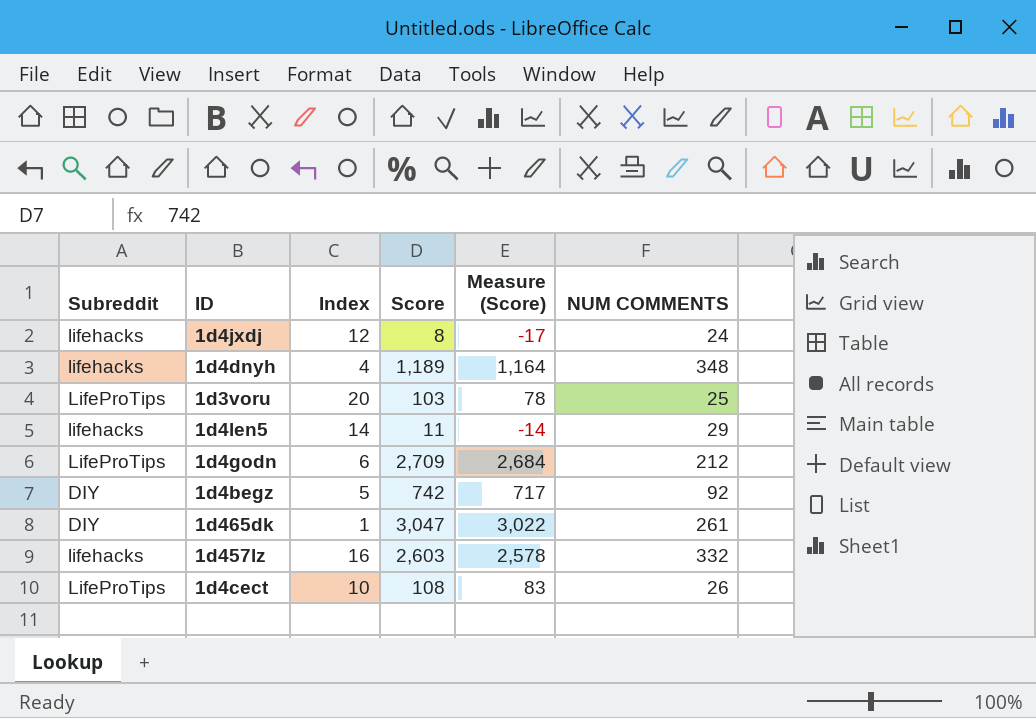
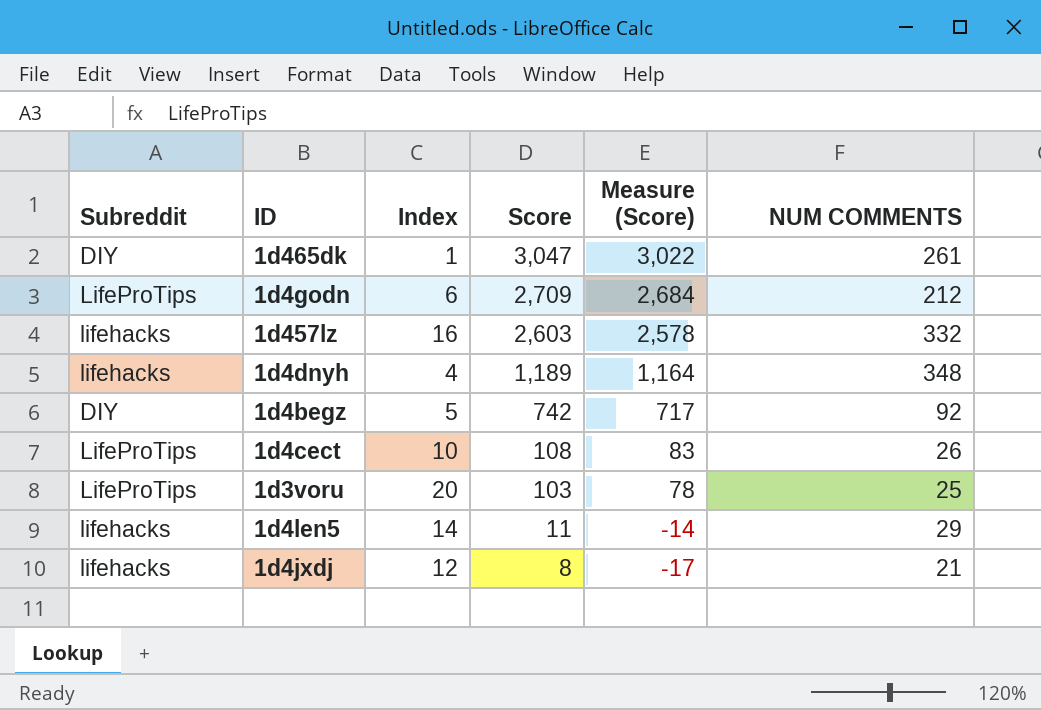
row order: none -> Score descending
1d4jxdj | NUM COMMENTS: 24 -> 21

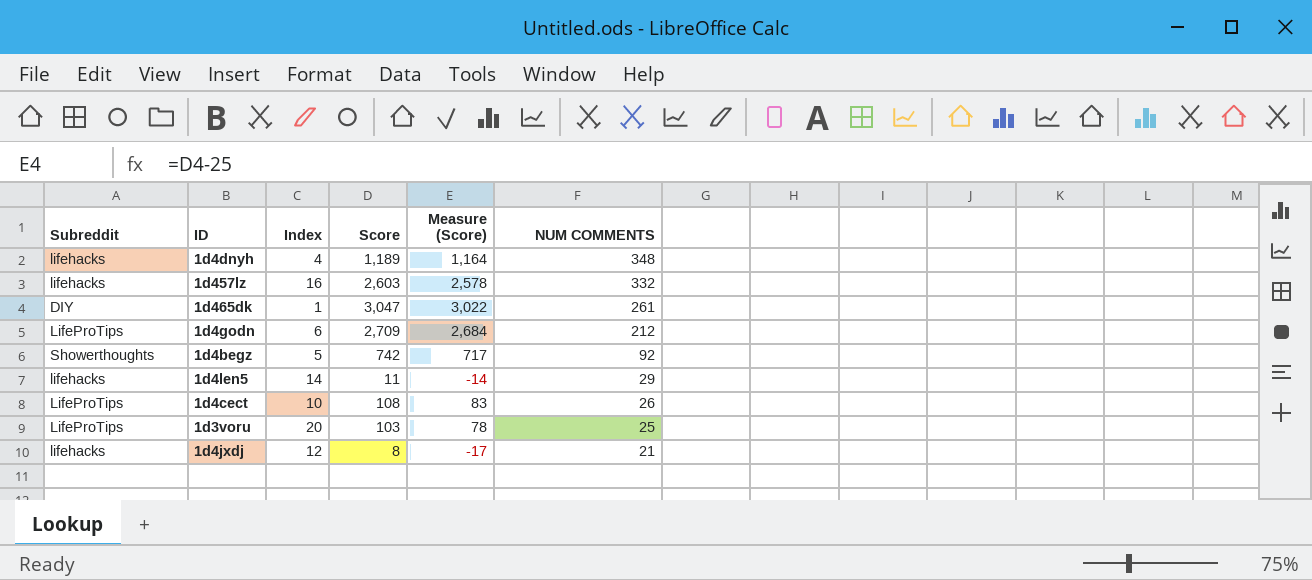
row order: Score descending -> NUM COMMENTS descending
1d4begz | Subreddit: DIY -> Showerthoughts

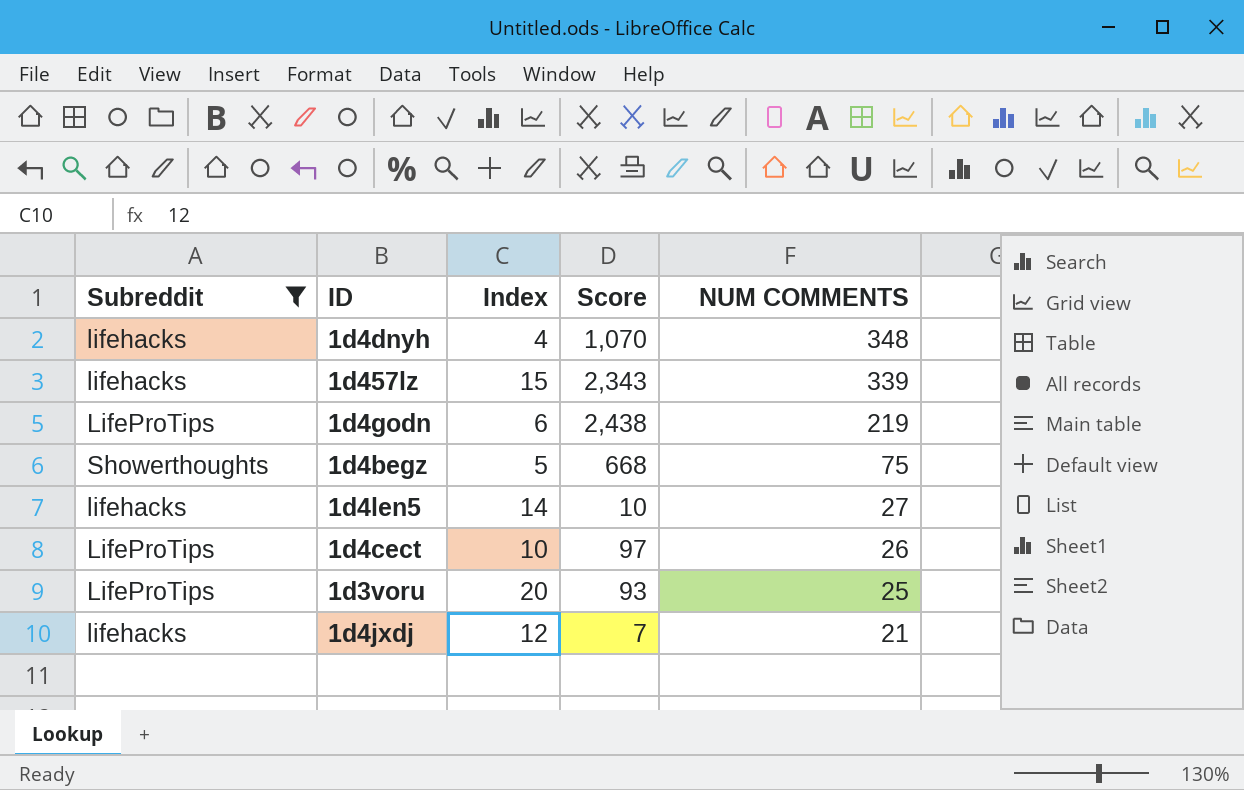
filter: none -> Subreddit != DIY
column Measure (Score) | formula: [Score] - 25 -> none
1d4dnyh | Score: 1,189 -> 1,070
1d457lz | Index: 16 -> 15
1d457lz | Score: 2,603 -> 2,343
1d457lz | NUM COMMENTS: 332 -> 339
1d4godn | Score: 2,709 -> 2,438
1d4godn | NUM COMMENTS: 212 -> 219
1d4begz | Score: 742 -> 668
1d4begz | NUM COMMENTS: 92 -> 75
1d4len5 | Score: 11 -> 10
1d4len5 | NUM COMMENTS: 29 -> 27
1d4cect | Score: 108 -> 97
1d3voru | Score: 103 -> 93
1d4jxdj | Score: 8 -> 7

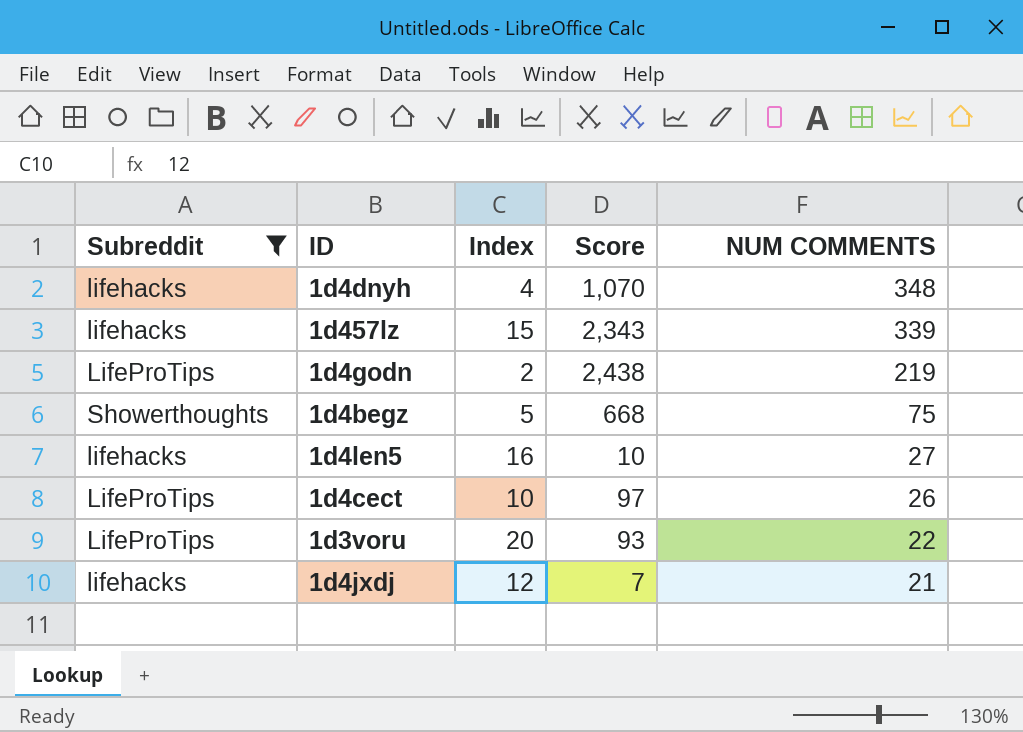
1d4godn | Index: 6 -> 2
1d4len5 | Index: 14 -> 16
1d3voru | NUM COMMENTS: 25 -> 22

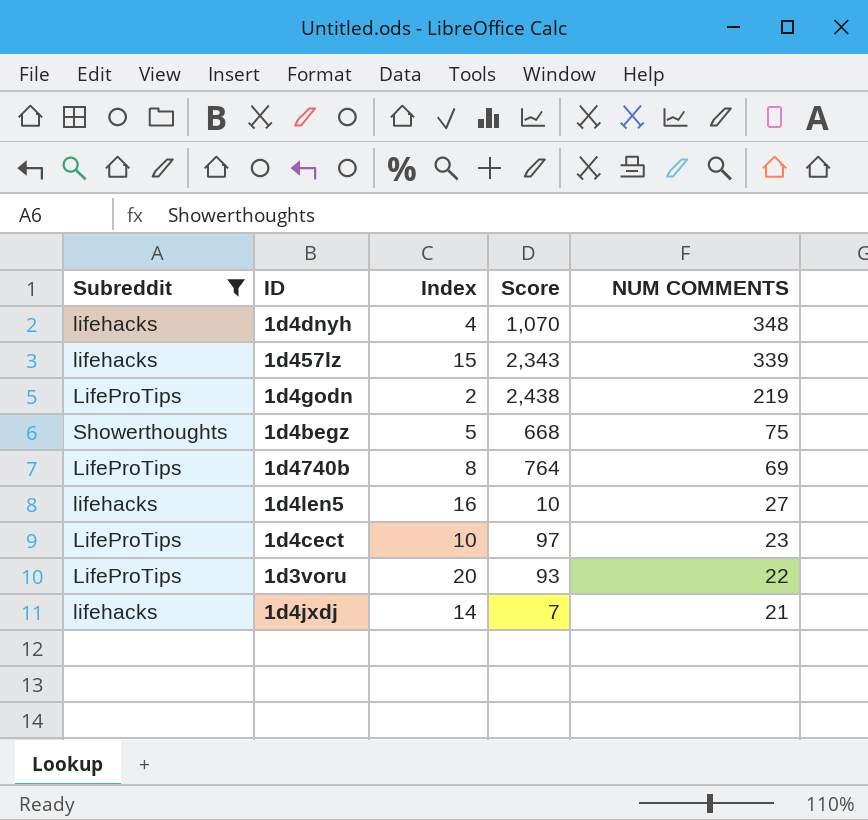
row 1d4740b: none -> LifeProTips | 8 | 764 | 69
1d4cect | NUM COMMENTS: 26 -> 23
1d4jxdj | Index: 12 -> 14

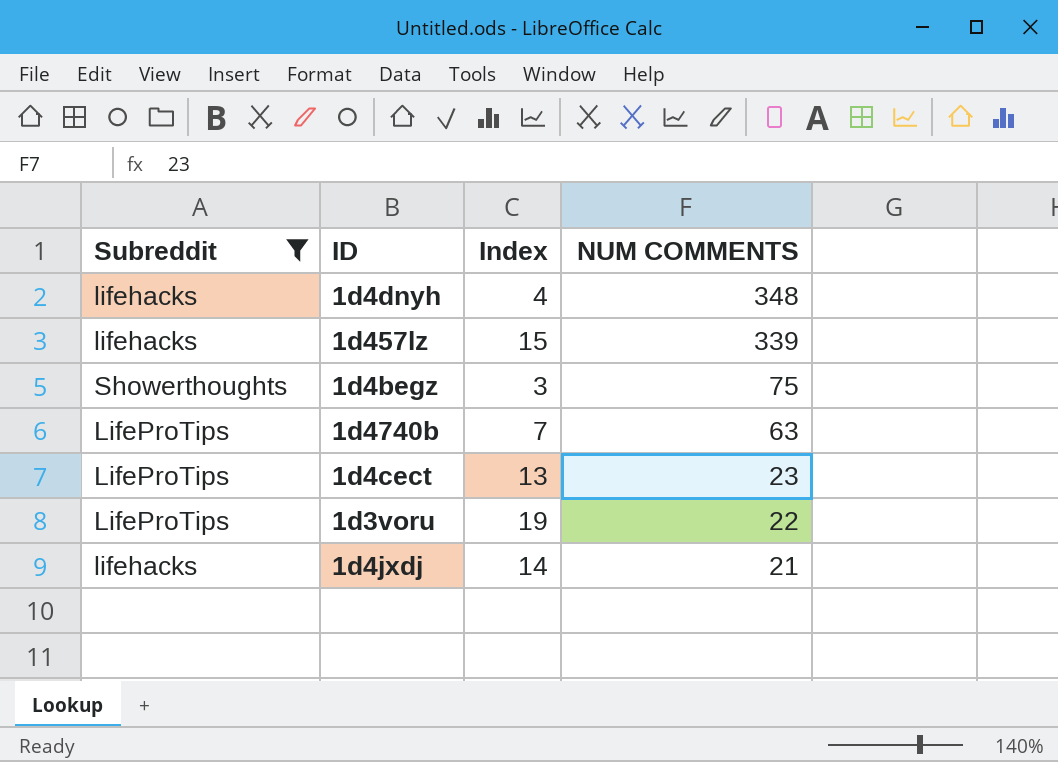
column Score | position: 4 -> none
row 1d4godn: LifeProTips | 2 | 2,438 | 219 -> none
row 1d4len5: lifehacks | 16 | 10 | 27 -> none
1d4begz | Index: 5 -> 3
1d4740b | Index: 8 -> 7
1d4740b | NUM COMMENTS: 69 -> 63
1d4cect | Index: 10 -> 13
1d3voru | Index: 20 -> 19

